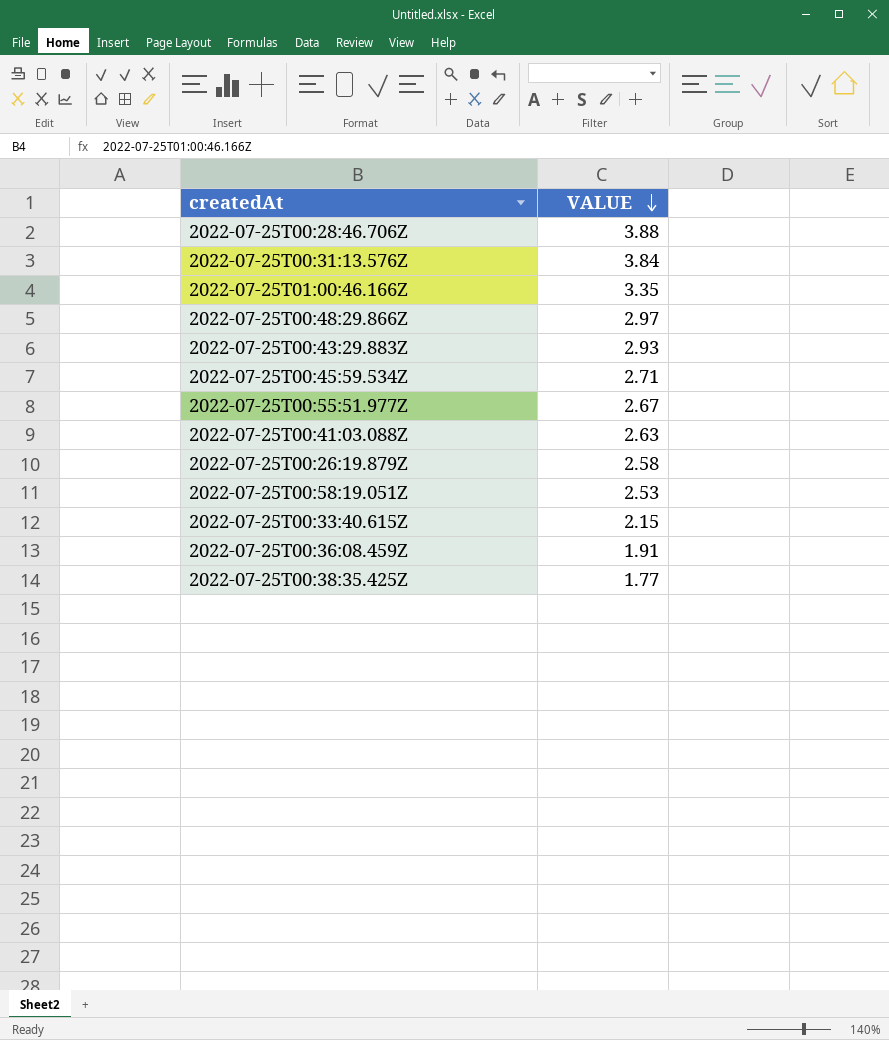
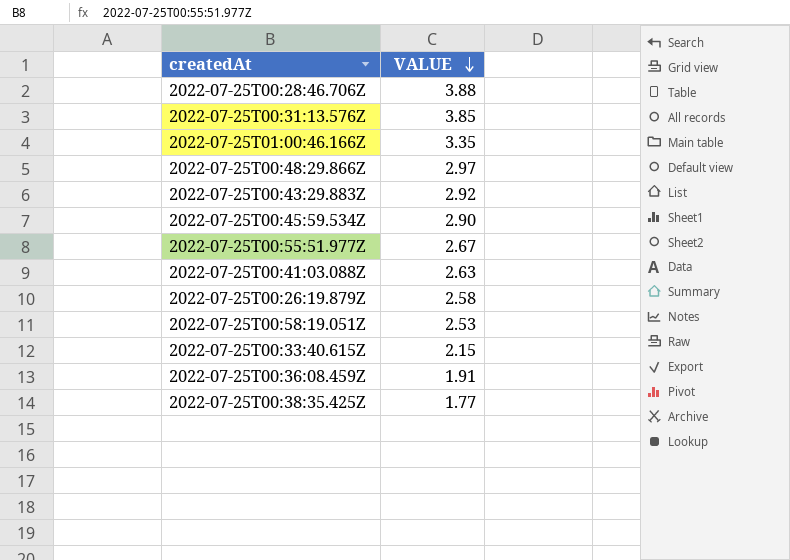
2022-07-25T00:31:13.576Z | VALUE: 3.84 -> 3.85
2022-07-25T00:43:29.883Z | VALUE: 2.93 -> 2.92
2022-07-25T00:45:59.534Z | VALUE: 2.71 -> 2.90

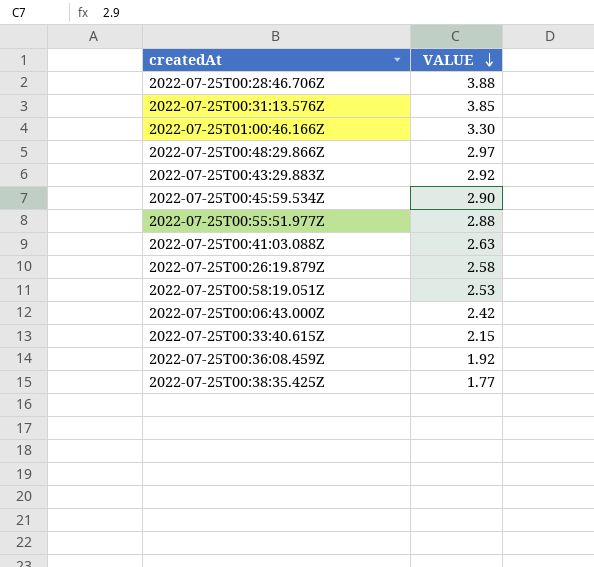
2022-07-25T01:00:46.166Z | VALUE: 3.35 -> 3.30
2022-07-25T00:55:51.977Z | VALUE: 2.67 -> 2.88
row 2022-07-25T00:06:43.000Z: none -> 2.42
2022-07-25T00:36:08.459Z | VALUE: 1.91 -> 1.92

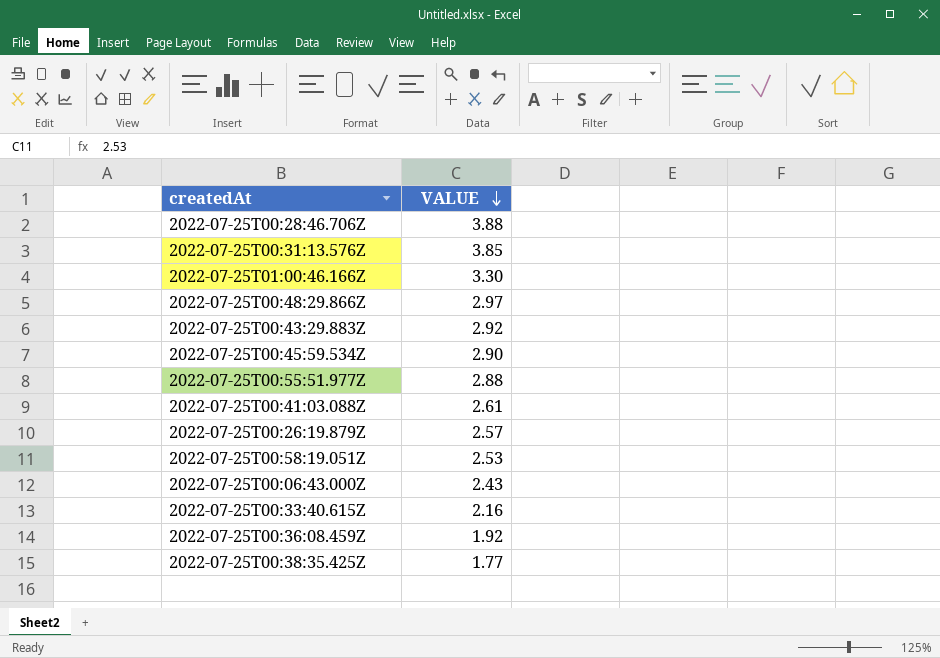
2022-07-25T00:41:03.088Z | VALUE: 2.63 -> 2.61
2022-07-25T00:26:19.879Z | VALUE: 2.58 -> 2.57
2022-07-25T00:06:43.000Z | VALUE: 2.42 -> 2.43
2022-07-25T00:33:40.615Z | VALUE: 2.15 -> 2.16

